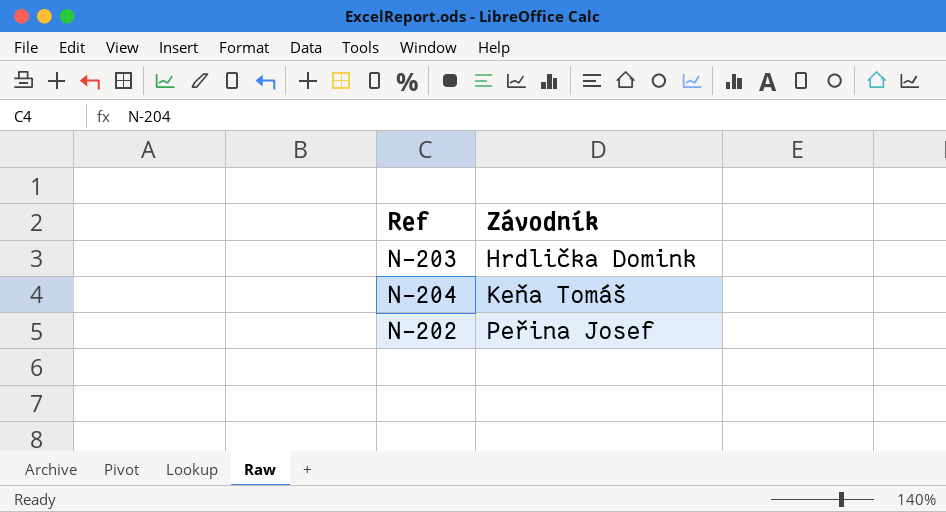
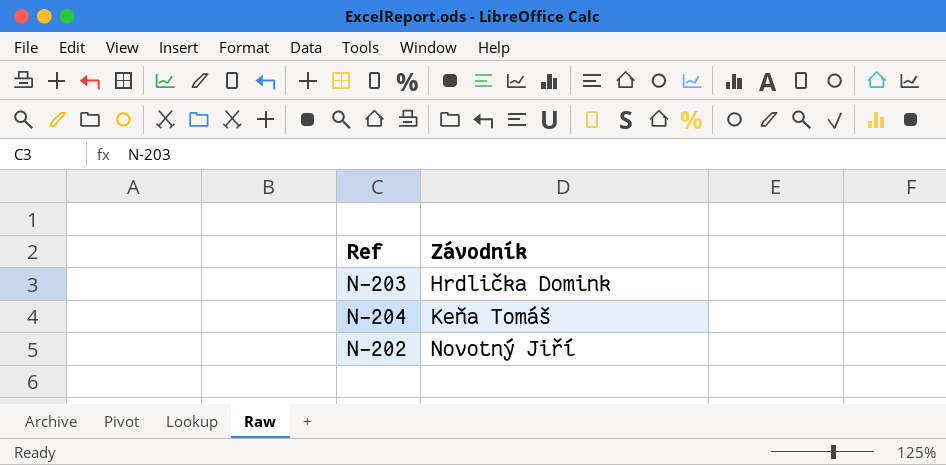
N-202 | Závodník: Peřina Josef -> Novotný Jiří

